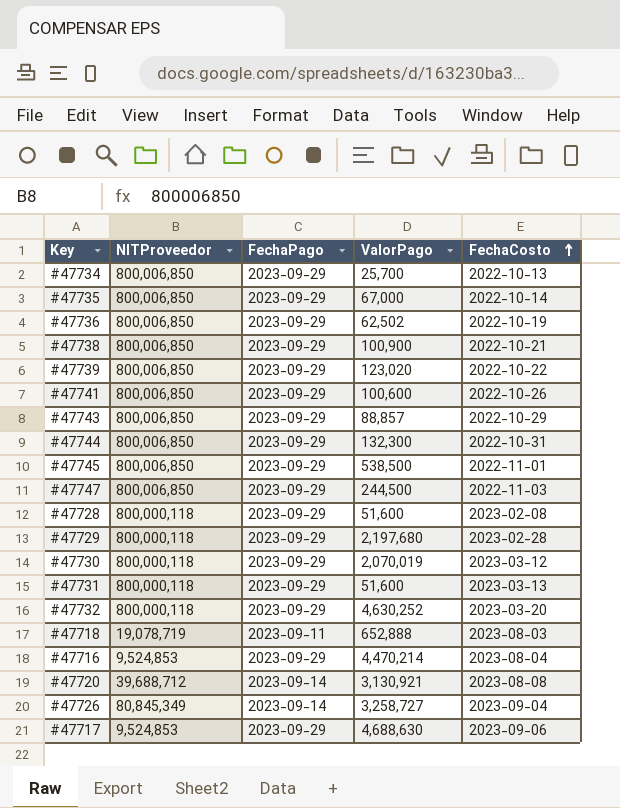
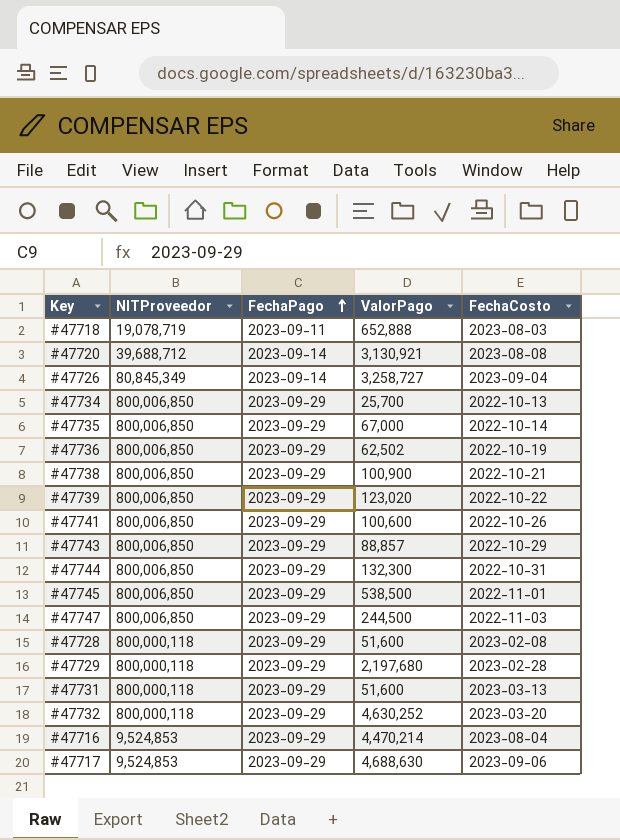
row order: FechaCosto ascending -> FechaPago ascending
row #47730: 800,000,118 | 2023-09-29 | 2,070,019 | 2023-03-12 -> none

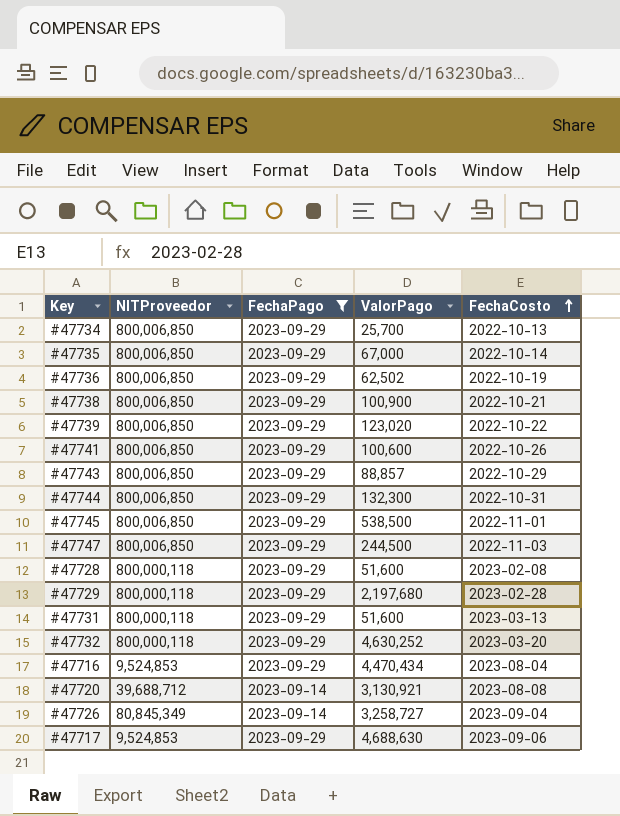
filter: none -> FechaPago != 2023-09-11
row order: FechaPago ascending -> FechaCosto ascending
#47716 | ValorPago: 4,470,214 -> 4,470,434

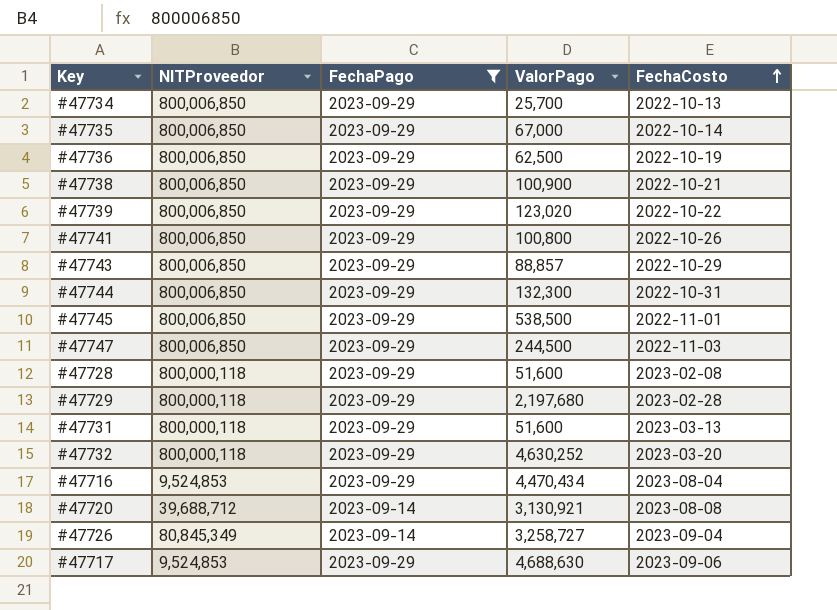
#47736 | ValorPago: 62,502 -> 62,500
#47741 | ValorPago: 100,600 -> 100,800

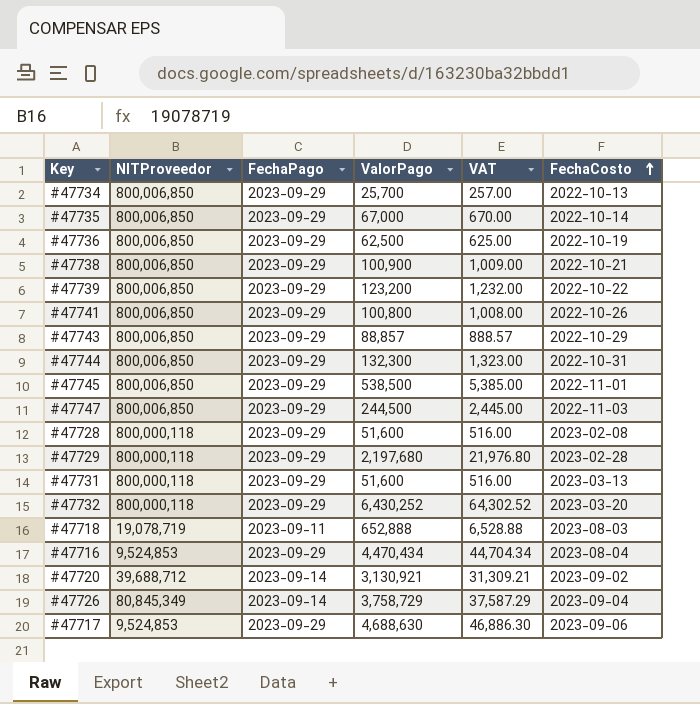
filter: FechaPago != 2023-09-11 -> none
column VAT | formula: none -> [ValorPago] * 0.01
#47739 | ValorPago: 123,020 -> 123,200
#47732 | ValorPago: 4,630,252 -> 6,430,252
#47720 | FechaCosto: 2023-08-08 -> 2023-09-02
#47726 | ValorPago: 3,258,727 -> 3,758,729

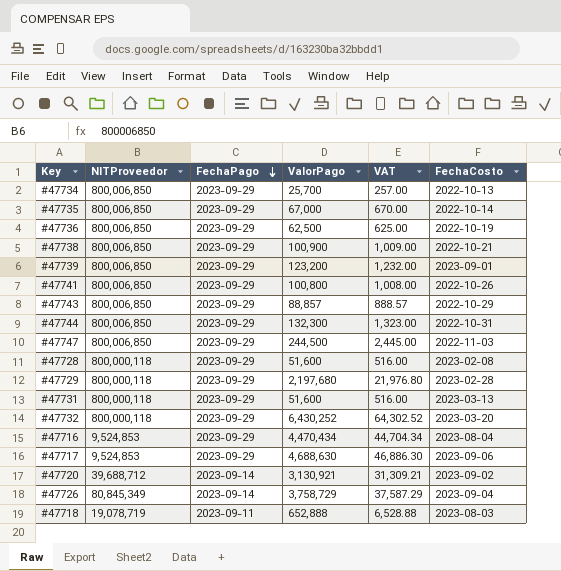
row order: FechaCosto ascending -> FechaPago descending
row #47745: 800,006,850 | 2023-09-29 | 538,500 | 5,385.00 | 2022-11-01 -> none
#47739 | FechaCosto: 2022-10-22 -> 2023-09-01

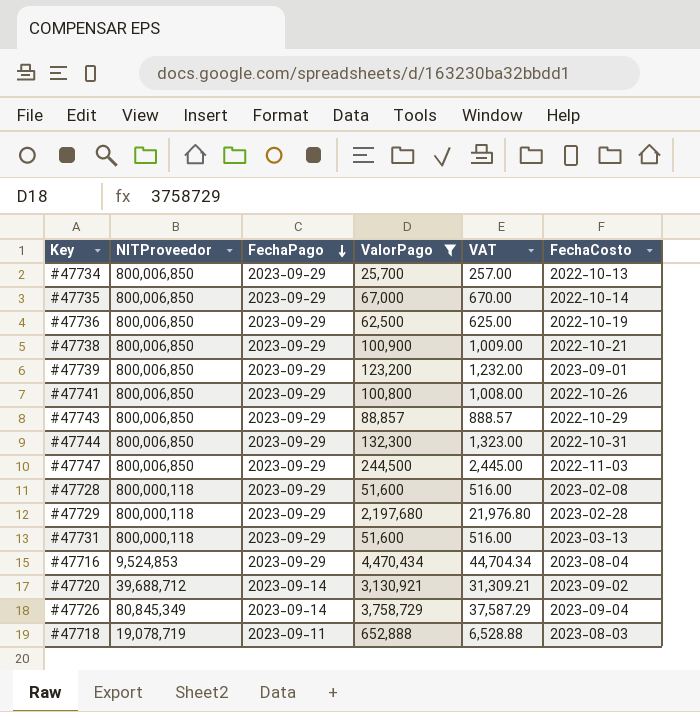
filter: none -> ValorPago <= 4,470,434

